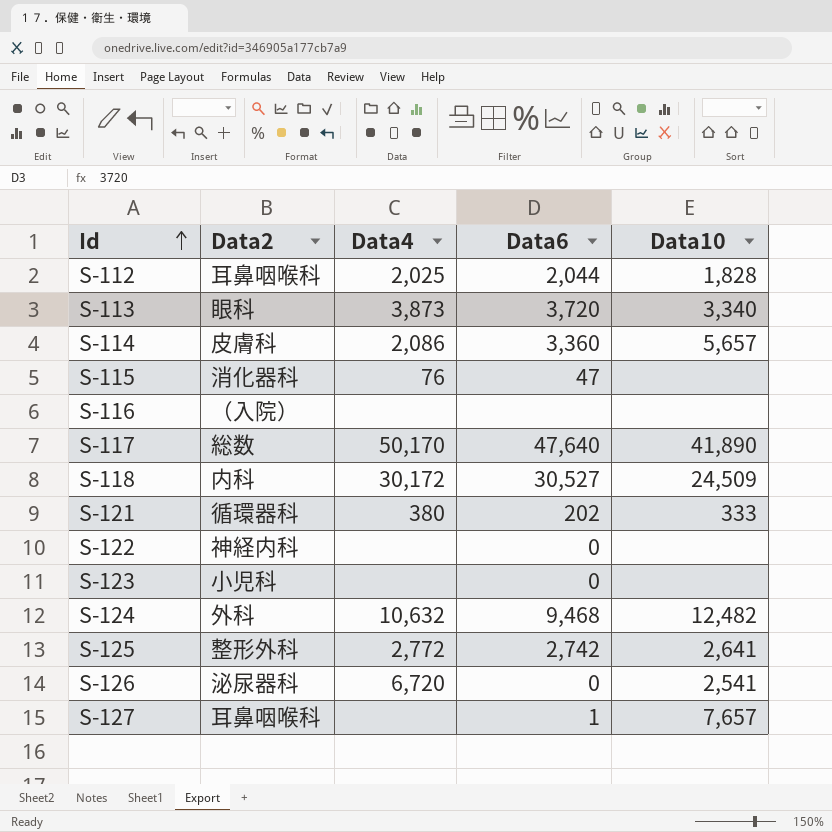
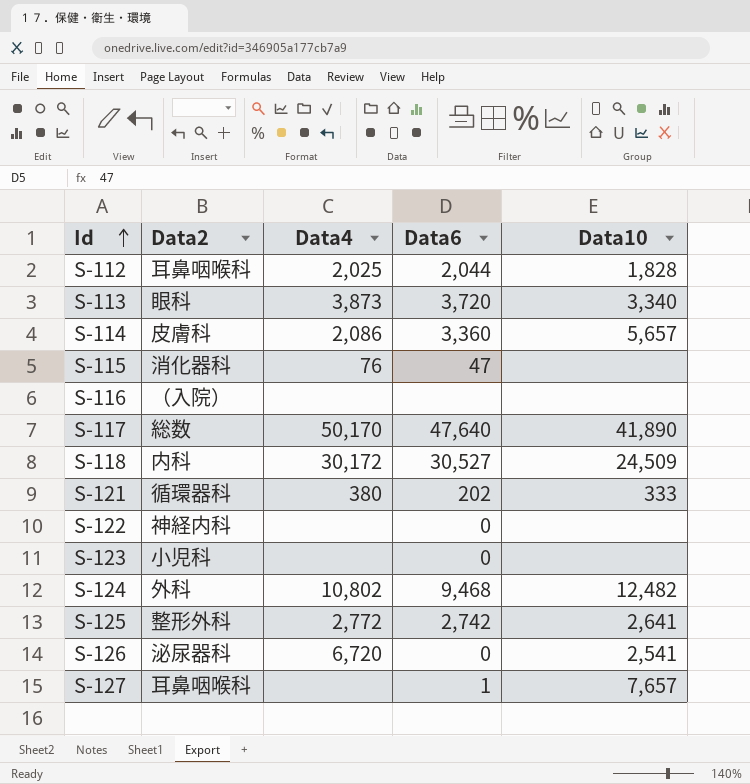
S-124 | Data4: 10,632 -> 10,802

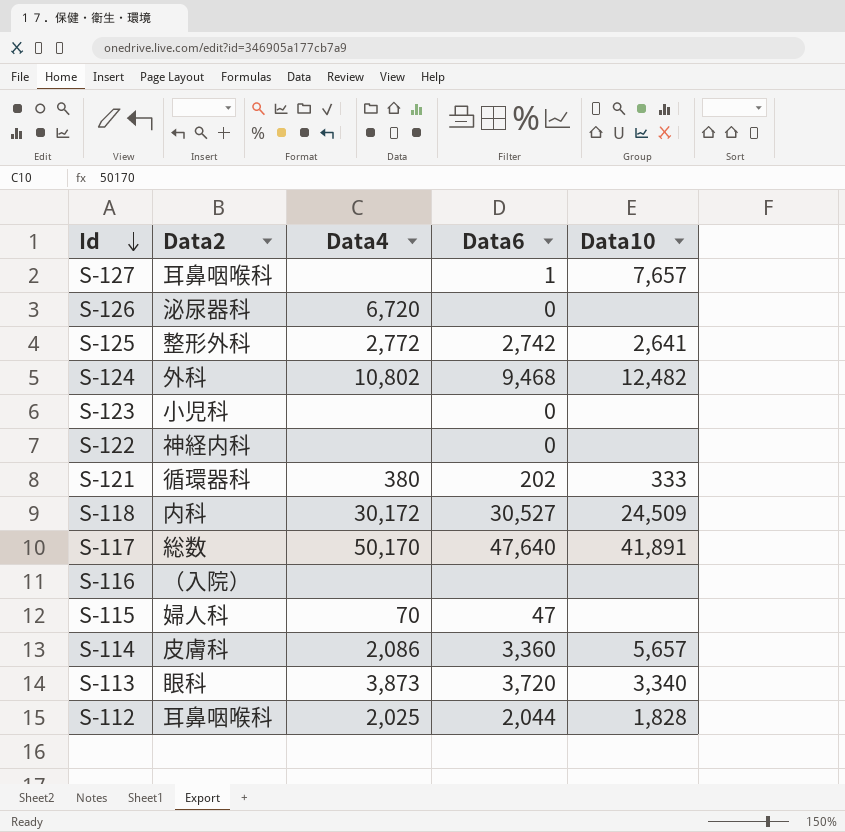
row order: Id ascending -> Id descending
S-126 | Data10: 2,541 -> none
S-117 | Data10: 41,890 -> 41,891
S-115 | Data2: 消化器科 -> 婦人科
S-115 | Data4: 76 -> 70

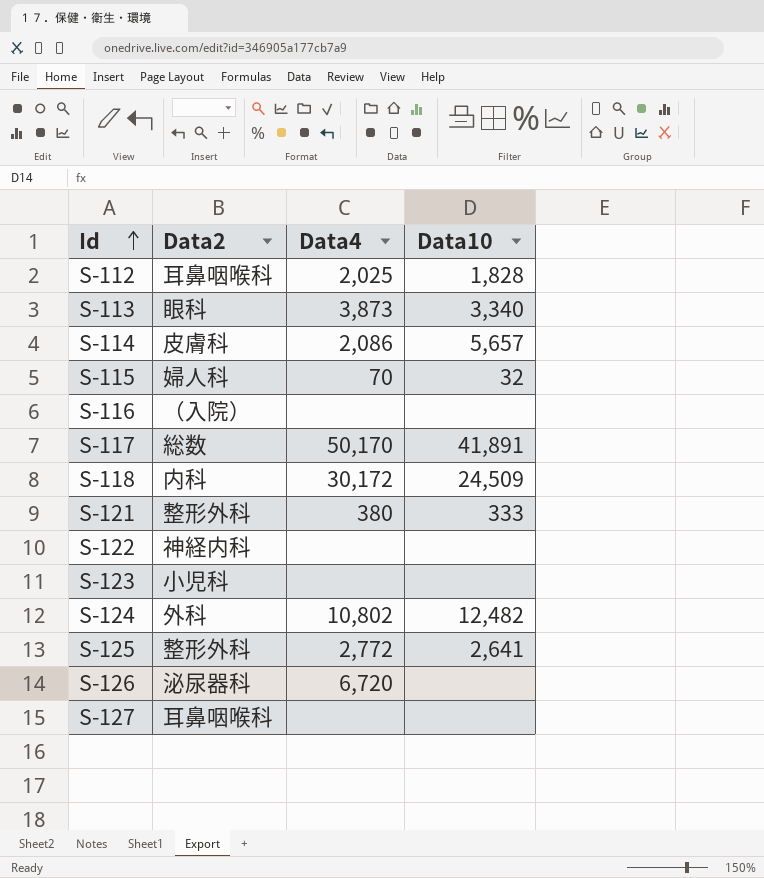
row order: Id descending -> Id ascending
column Data6 | position: 4 -> none
S-115 | Data10: none -> 32
S-121 | Data2: 循環器科 -> 整形外科
S-127 | Data10: 7,657 -> none

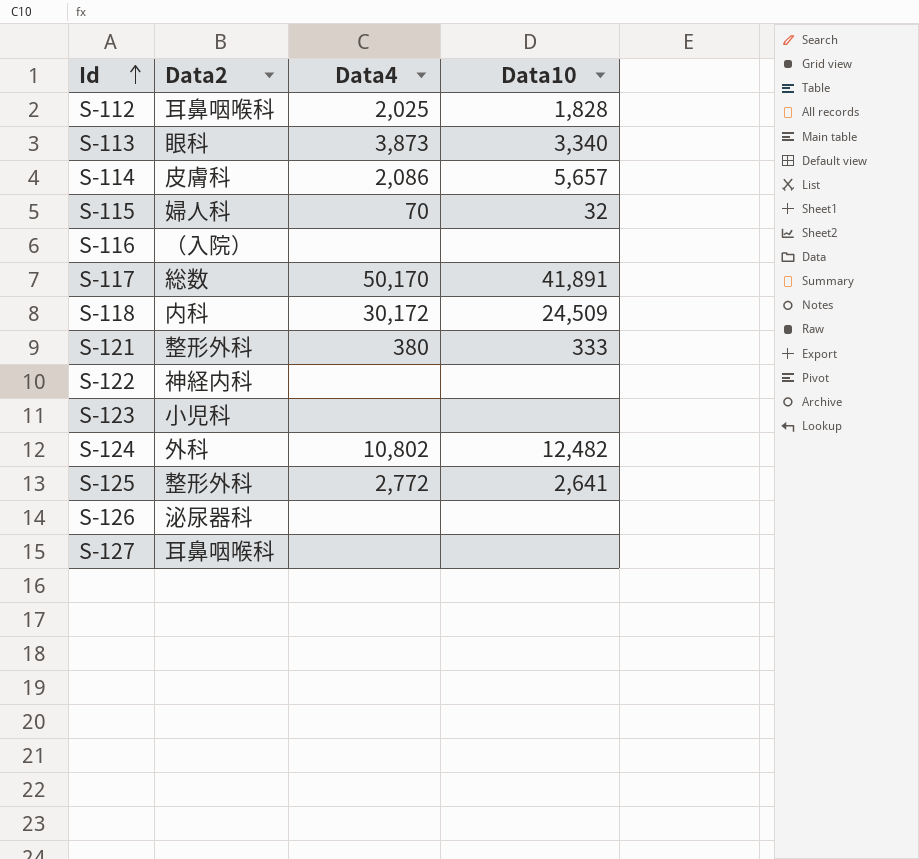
S-126 | Data4: 6,720 -> none

